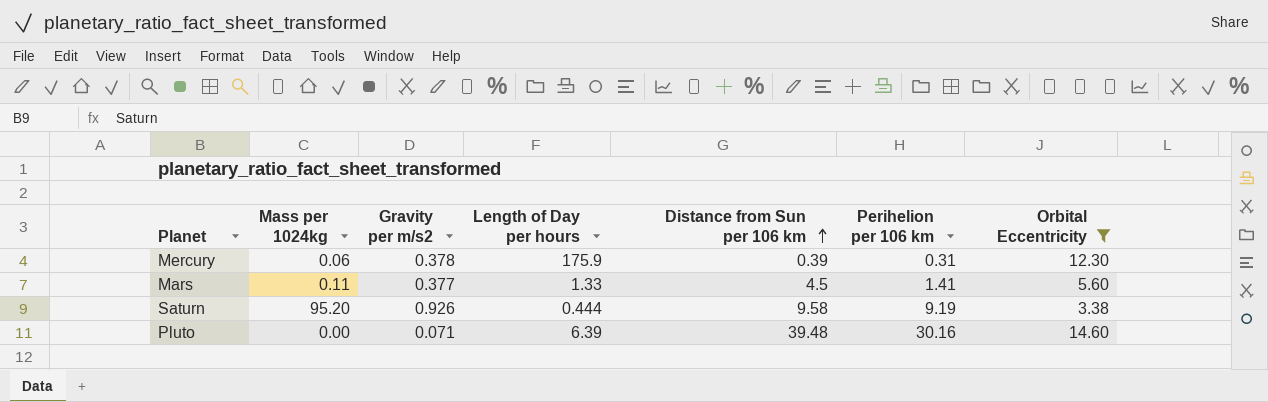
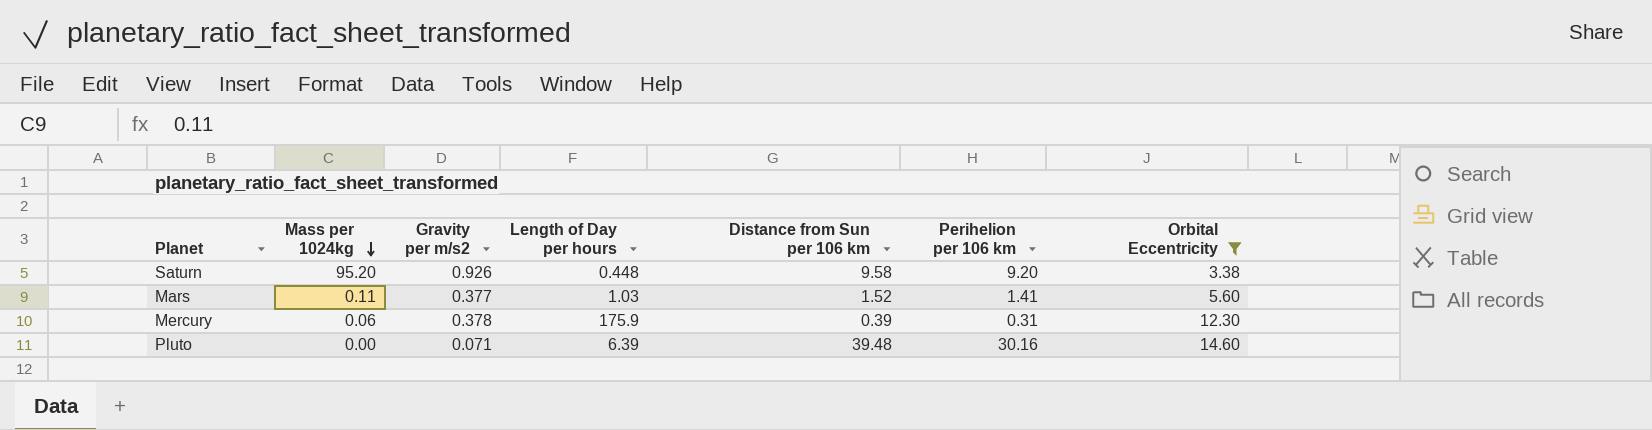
row order: Distance from Sun per 106 km ascending -> Mass per 1024kg descending
Saturn | Length of Day per hours: 0.444 -> 0.448
Saturn | Perihelion per 106 km: 9.19 -> 9.20
Mars | Length of Day per hours: 1.33 -> 1.03
Mars | Distance from Sun per 106 km: 4.5 -> 1.52

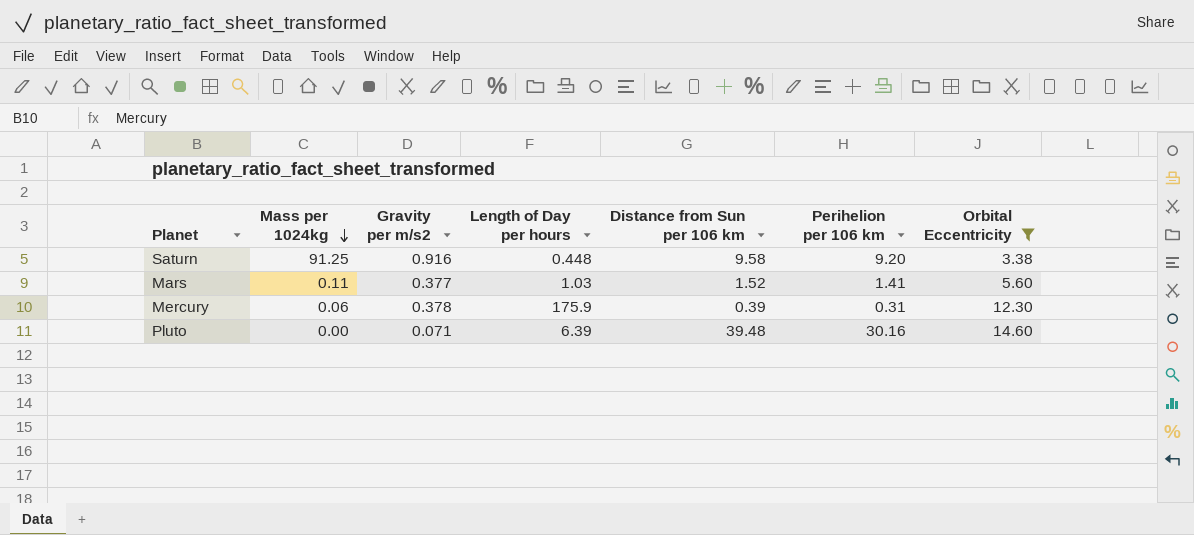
Saturn | Mass per 1024kg: 95.20 -> 91.25
Saturn | Gravity per m/s2: 0.926 -> 0.916

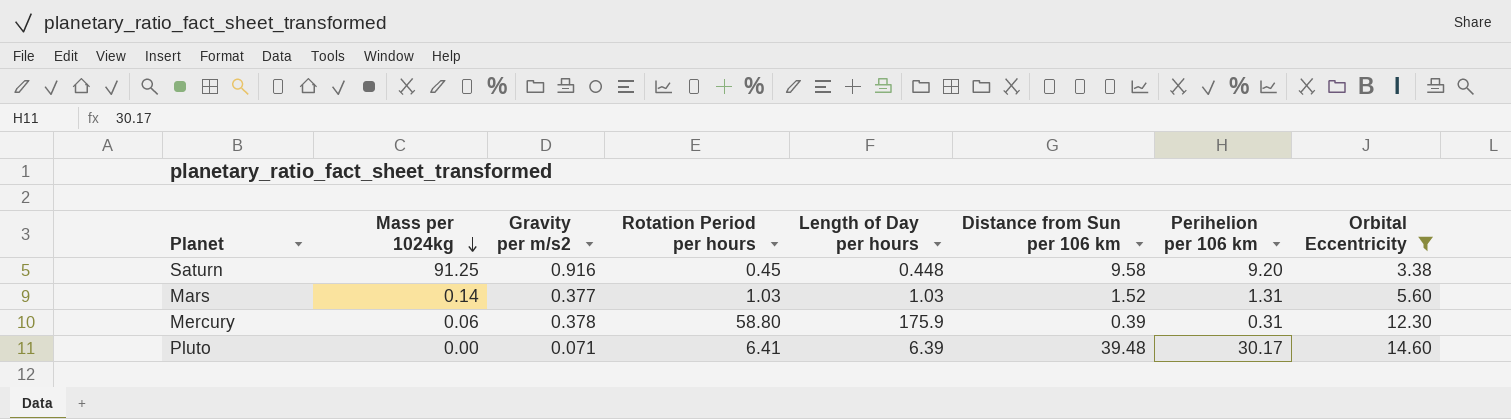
column Rotation Period per hours | position: none -> 4
Mars | Mass per 1024kg: 0.11 -> 0.14
Mars | Perihelion per 106 km: 1.41 -> 1.31
Pluto | Perihelion per 106 km: 30.16 -> 30.17

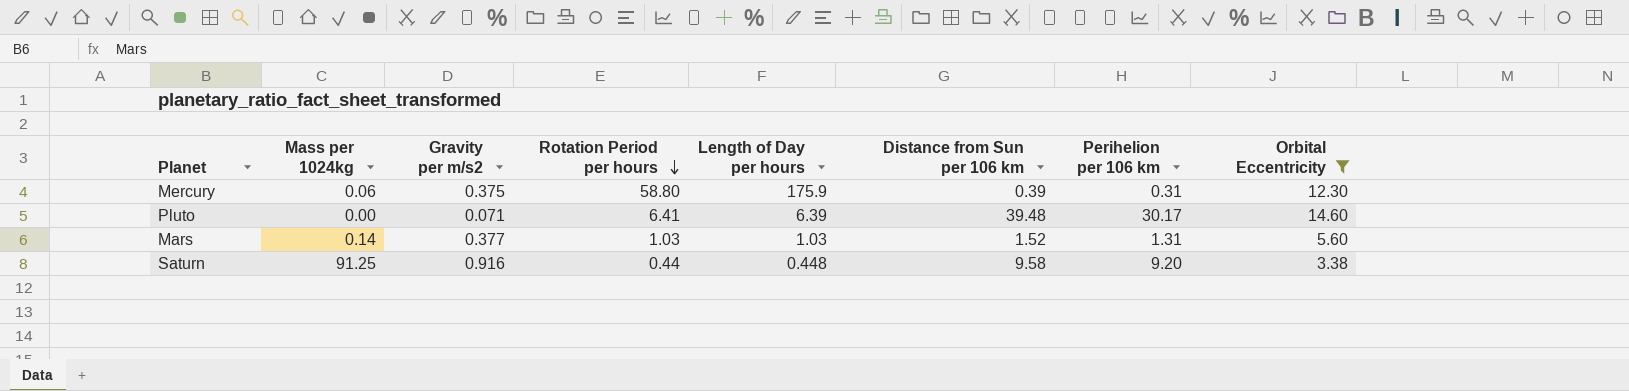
row order: Mass per 1024kg descending -> Rotation Period per hours descending
Mercury | Gravity per m/s2: 0.378 -> 0.375
Saturn | Rotation Period per hours: 0.45 -> 0.44

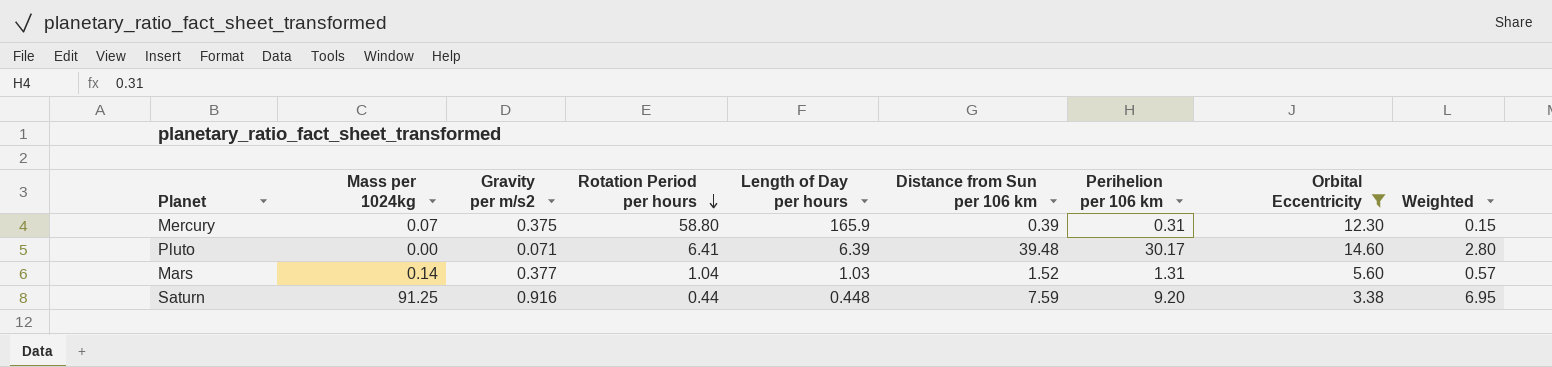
column Weighted | formula: none -> [Gravity per m/s2] * [Distance from Sun per 106 km]
Mercury | Mass per 1024kg: 0.06 -> 0.07
Mercury | Length of Day per hours: 175.9 -> 165.9
Mars | Rotation Period per hours: 1.03 -> 1.04
Saturn | Distance from Sun per 106 km: 9.58 -> 7.59

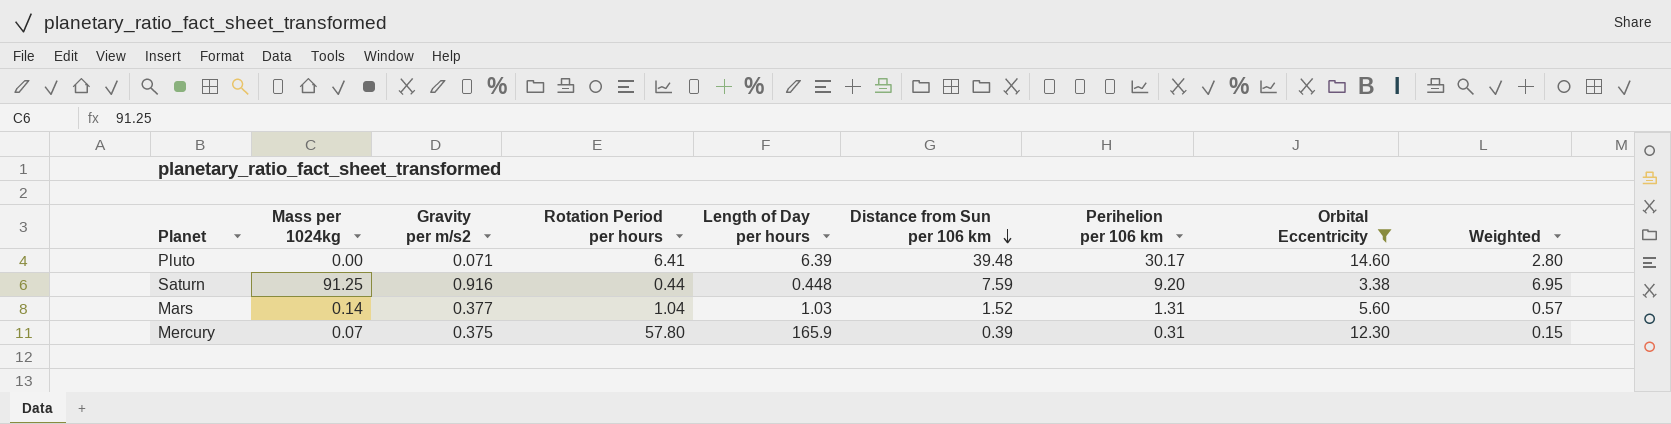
row order: Rotation Period per hours descending -> Distance from Sun per 106 km descending
Mercury | Rotation Period per hours: 58.80 -> 57.80

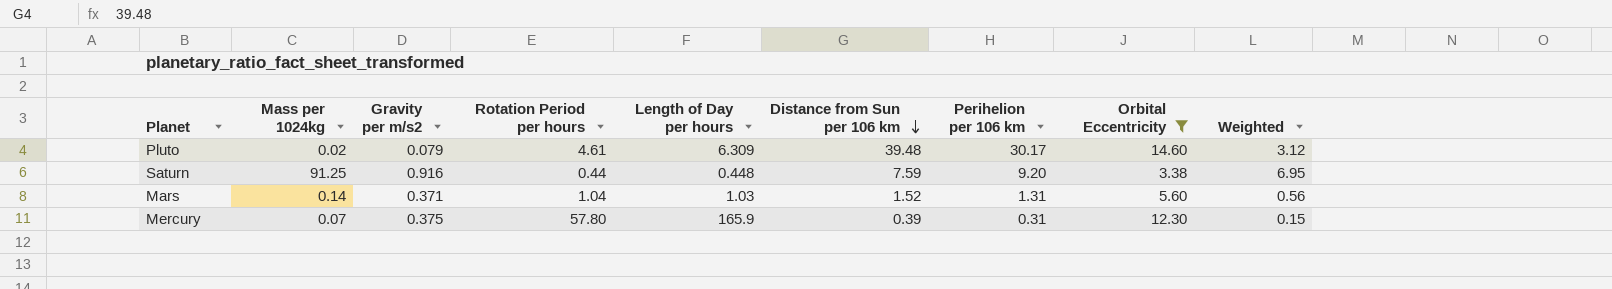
Pluto | Mass per 1024kg: 0.00 -> 0.02
Pluto | Gravity per m/s2: 0.071 -> 0.079
Pluto | Rotation Period per hours: 6.41 -> 4.61
Pluto | Length of Day per hours: 6.39 -> 6.309
Pluto | Weighted: 2.80 -> 3.12
Mars | Gravity per m/s2: 0.377 -> 0.371
Mars | Weighted: 0.57 -> 0.56

